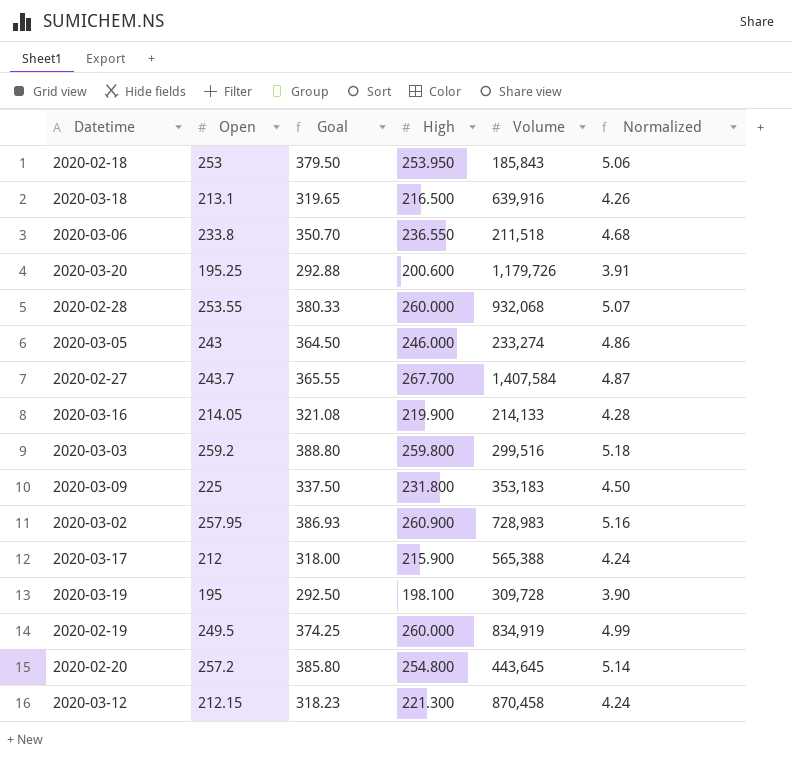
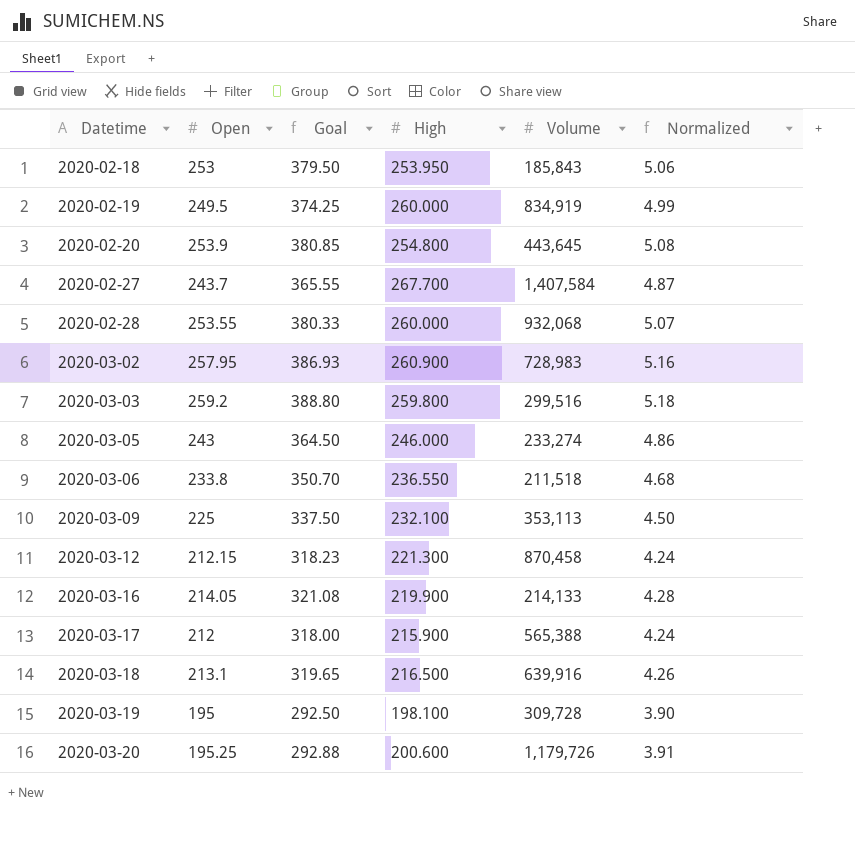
row order: none -> Datetime ascending
2020-02-20 | Open: 257.2 -> 253.9
2020-02-20 | Goal: 385.80 -> 380.85
2020-02-20 | Normalized: 5.14 -> 5.08
2020-03-09 | High: 231.800 -> 232.100
2020-03-09 | Volume: 353,183 -> 353,113

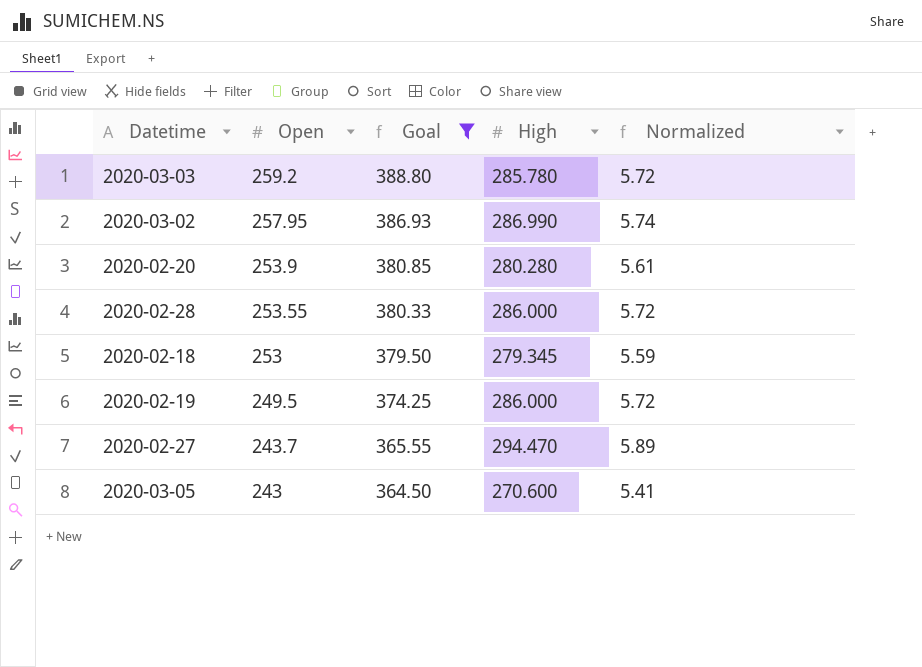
filter: none -> Goal >= 364.50
row order: Datetime ascending -> Open descending
column Volume | position: 5 -> none
column Normalized | formula: [Open] * 0.02 -> [High] * 0.02
2020-03-03 | High: 259.800 -> 285.780
2020-03-02 | High: 260.900 -> 286.990
2020-02-20 | High: 254.800 -> 280.280
2020-02-28 | High: 260.000 -> 286.000
2020-02-18 | High: 253.950 -> 279.345
2020-02-19 | High: 260.000 -> 286.000
2020-02-27 | High: 267.700 -> 294.470
2020-03-05 | High: 246.000 -> 270.600

